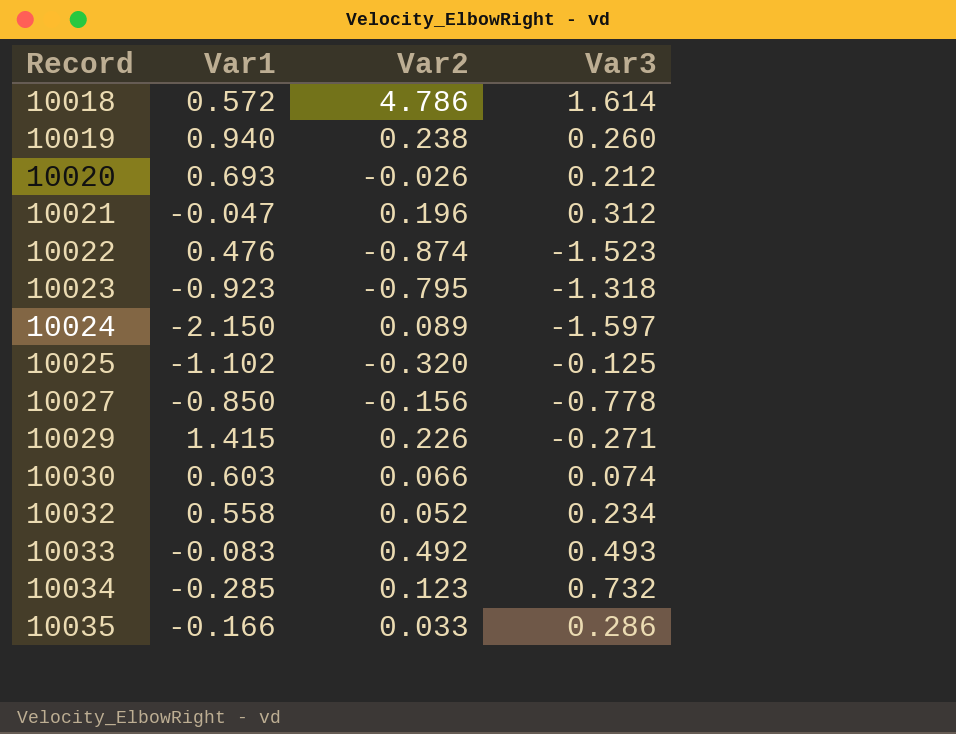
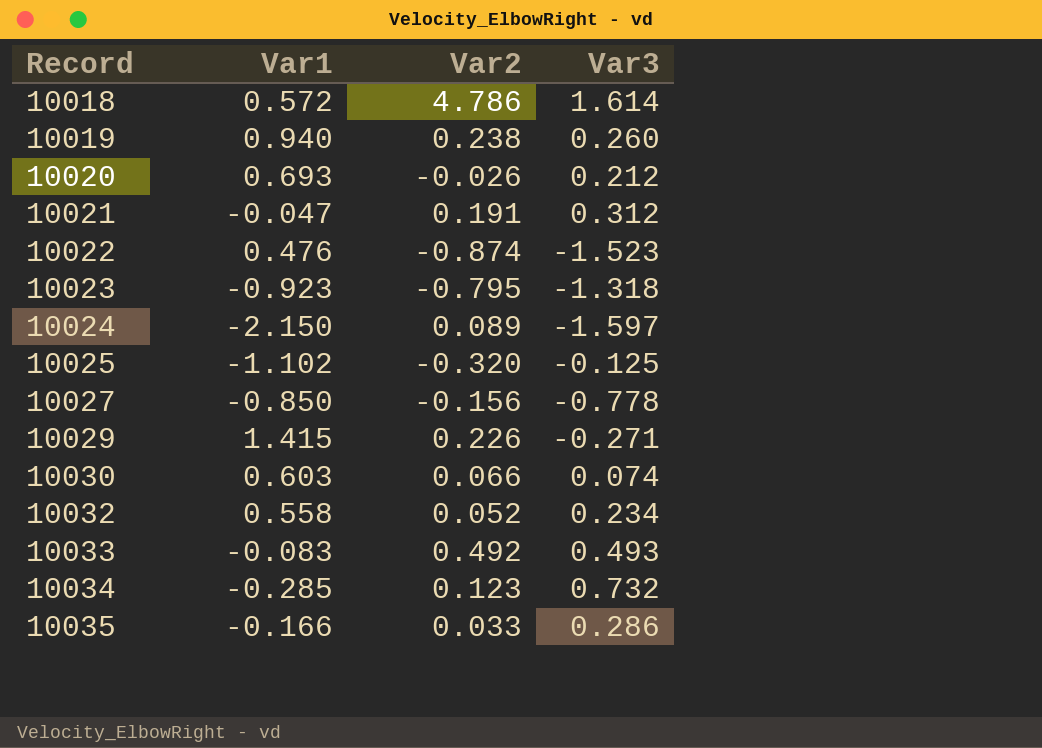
10021 | Var2: 0.196 -> 0.191

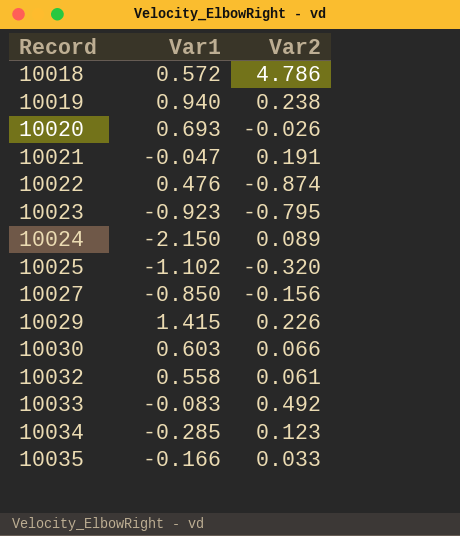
column Var3 | position: 4 -> none
10032 | Var2: 0.052 -> 0.061

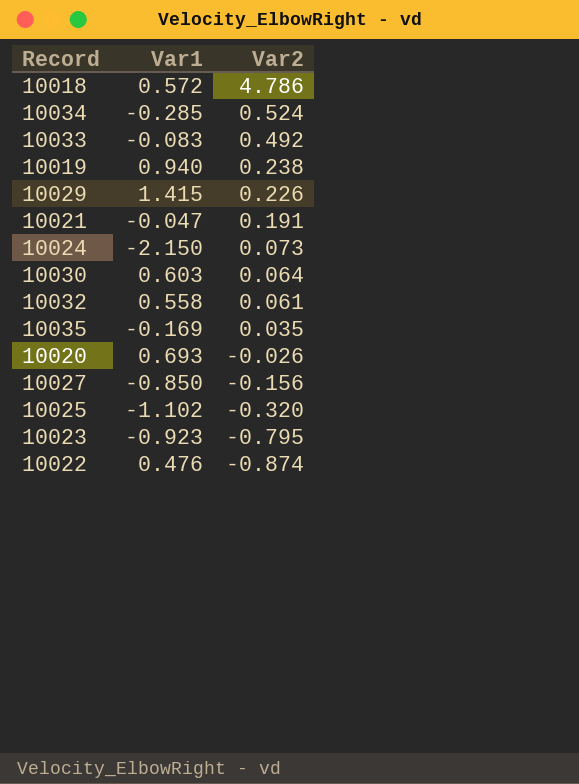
row order: Record ascending -> Var2 descending
10034 | Var2: 0.123 -> 0.524
10024 | Var2: 0.089 -> 0.073
10030 | Var2: 0.066 -> 0.064
10035 | Var1: -0.166 -> -0.169
10035 | Var2: 0.033 -> 0.035

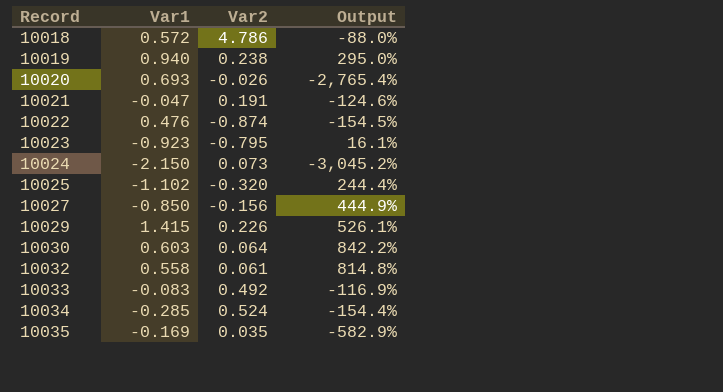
row order: Var2 descending -> Record ascending
column Output | formula: none -> ([Var1] - [Var2]) / [Var2]

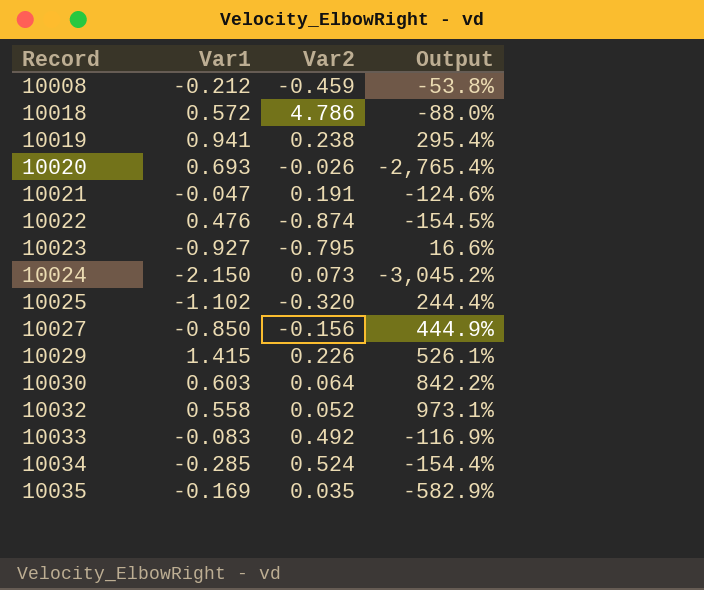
row 10008: none -> -0.212 | -0.459 | -53.8%
10019 | Var1: 0.940 -> 0.941
10019 | Output: 295.0% -> 295.4%
10023 | Var1: -0.923 -> -0.927
10023 | Output: 16.1% -> 16.6%
10032 | Var2: 0.061 -> 0.052
10032 | Output: 814.8% -> 973.1%

